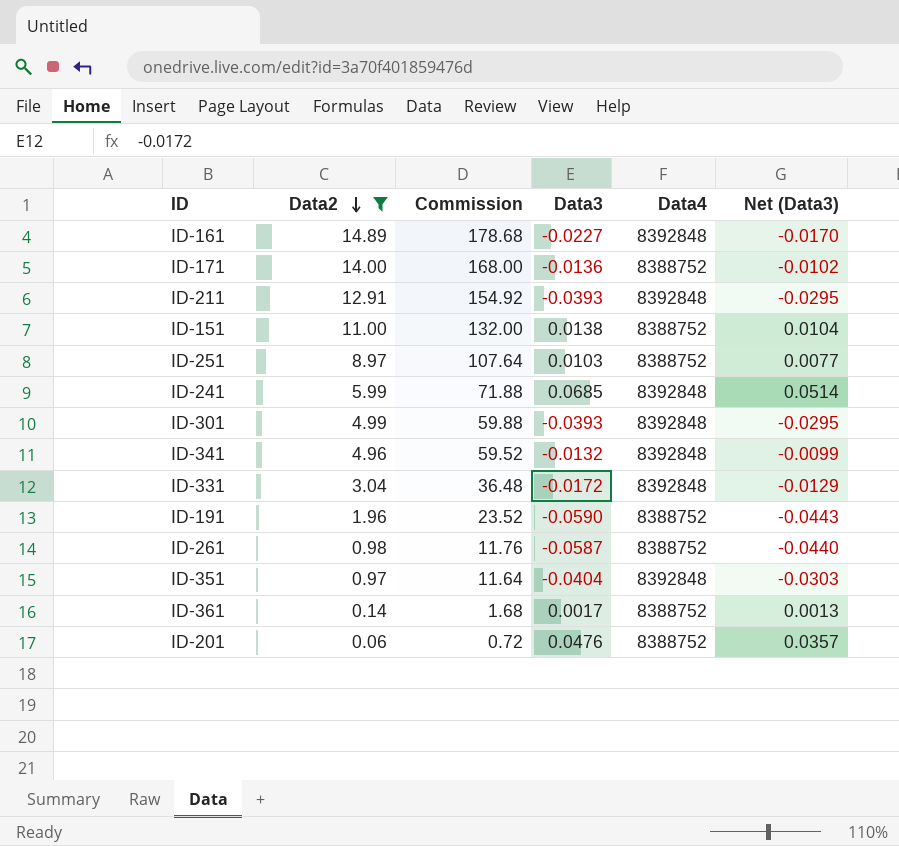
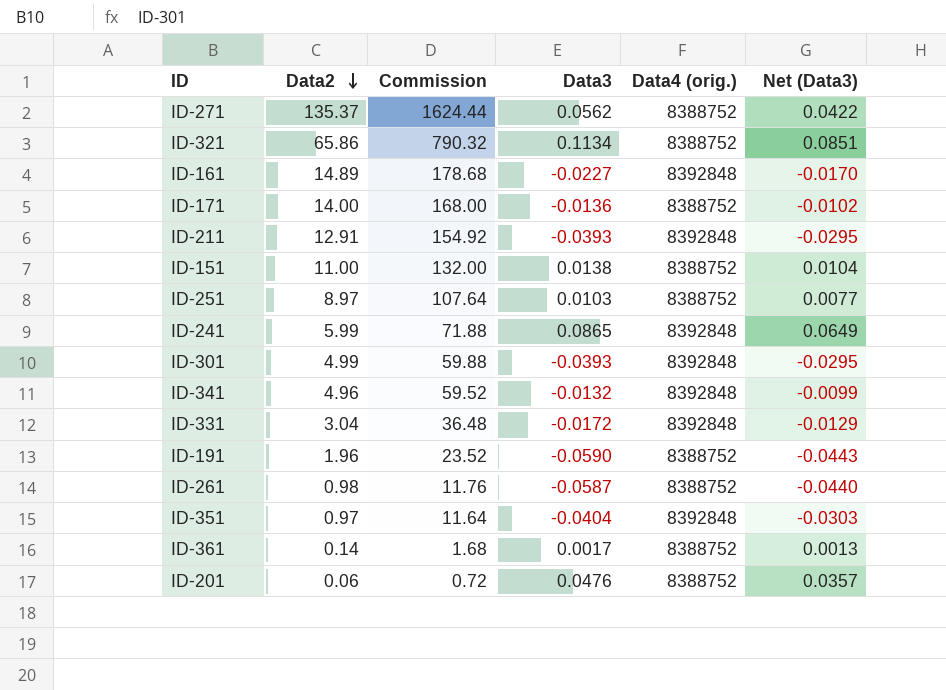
filter: Data2 <= 14.89 -> none
column name: Data4 -> Data4 (orig.)
ID-241 | Data3: 0.0685 -> 0.0865
ID-241 | Net (Data3): 0.0514 -> 0.0649

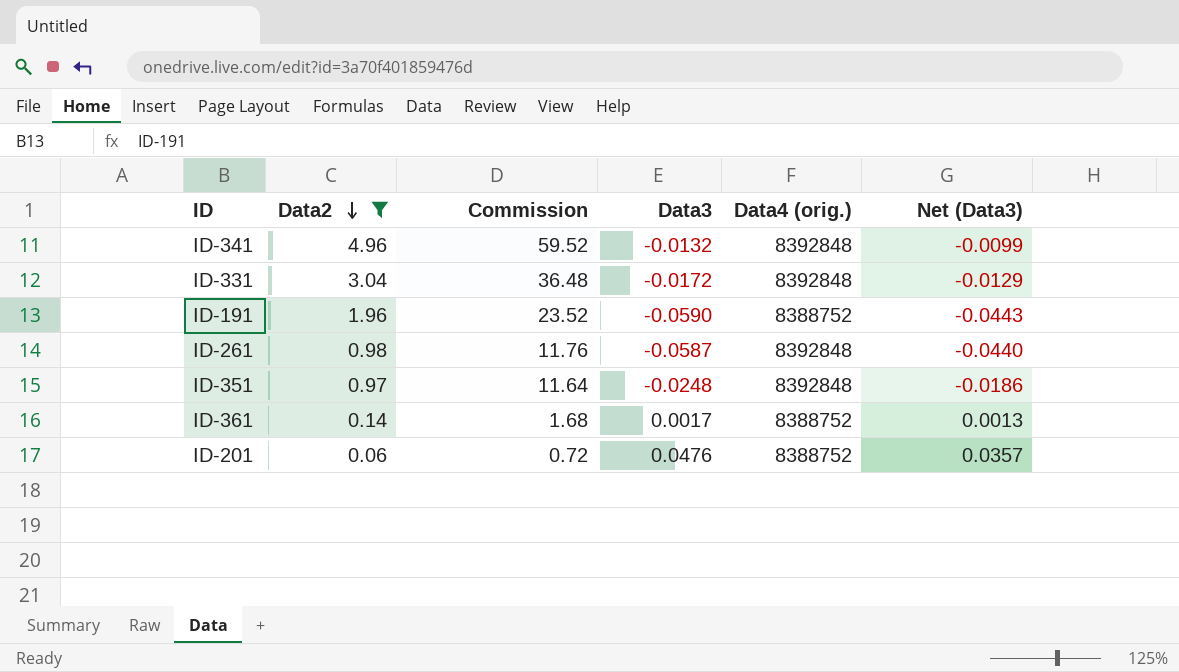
filter: none -> Data2 <= 4.96
ID-261 | Data4 (orig.): 8388752 -> 8392848
ID-351 | Data3: -0.0404 -> -0.0248
ID-351 | Net (Data3): -0.0303 -> -0.0186

